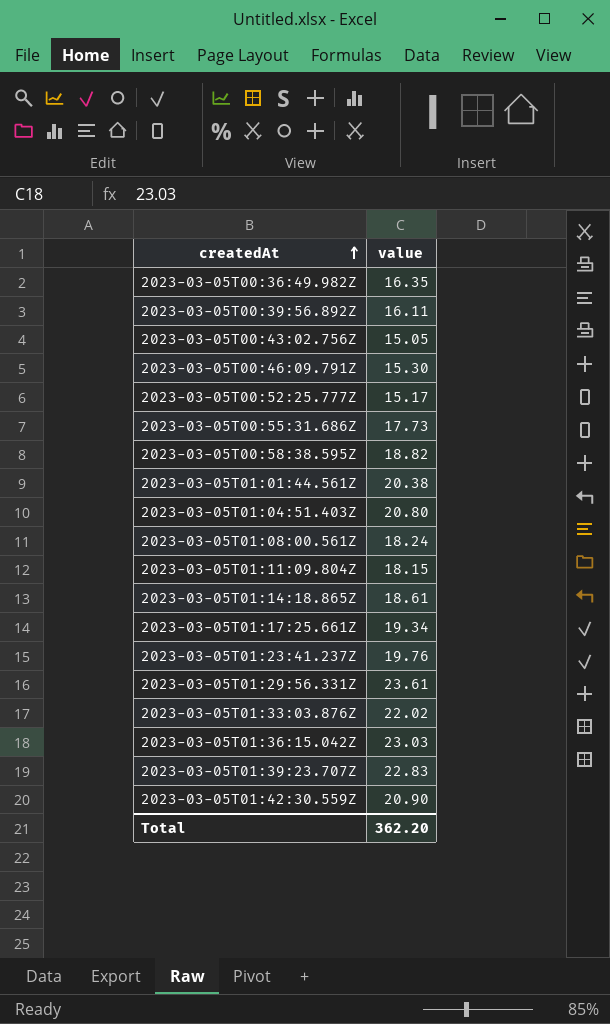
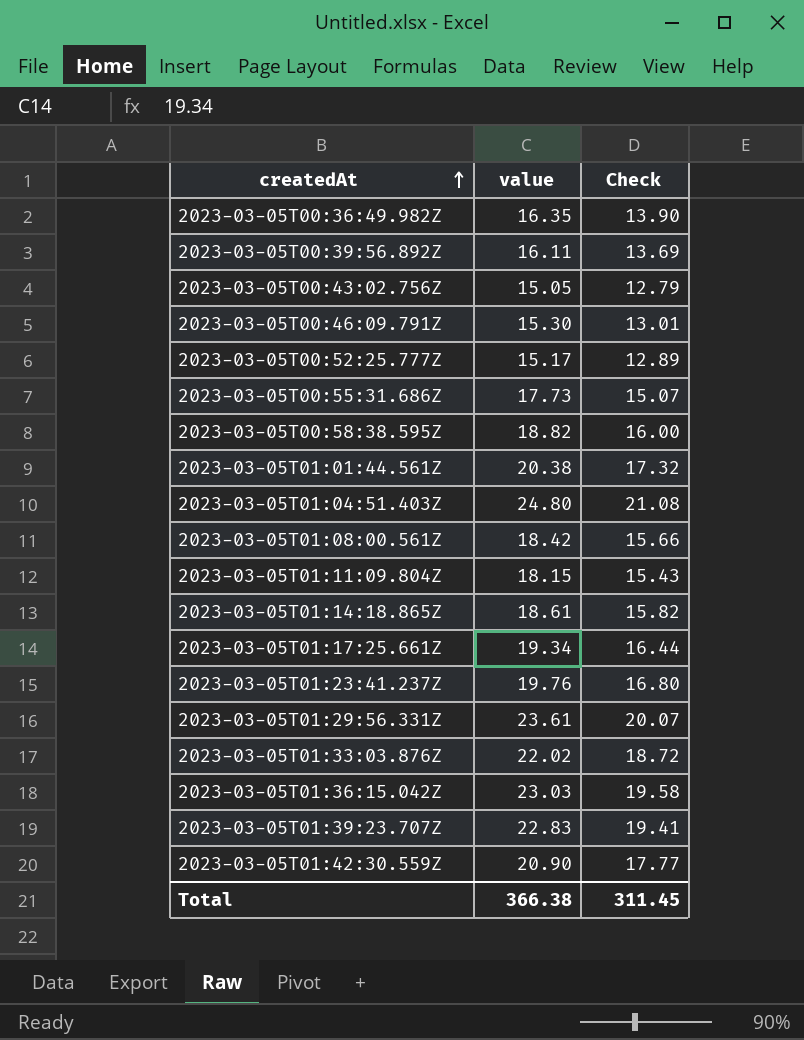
column Check | formula: none -> [value] * 0.85
2023-03-05T01:04:51.403Z | value: 20.80 -> 24.80
2023-03-05T01:08:00.561Z | value: 18.24 -> 18.42
Total | value: 362.20 -> 366.38

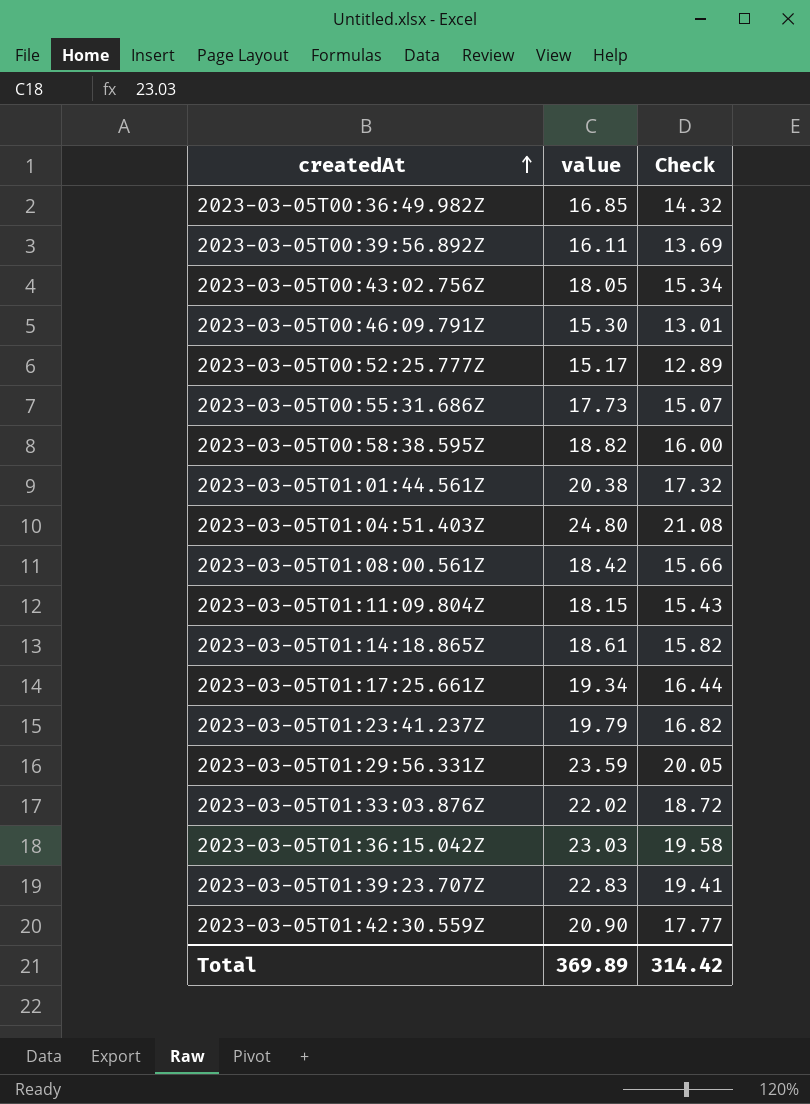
2023-03-05T00:36:49.982Z | value: 16.35 -> 16.85
2023-03-05T00:36:49.982Z | Check: 13.90 -> 14.32
2023-03-05T00:43:02.756Z | value: 15.05 -> 18.05
2023-03-05T00:43:02.756Z | Check: 12.79 -> 15.34
2023-03-05T01:23:41.237Z | value: 19.76 -> 19.79
2023-03-05T01:23:41.237Z | Check: 16.80 -> 16.82
2023-03-05T01:29:56.331Z | value: 23.61 -> 23.59
2023-03-05T01:29:56.331Z | Check: 20.07 -> 20.05
Total | value: 366.38 -> 369.89
Total | Check: 311.45 -> 314.42

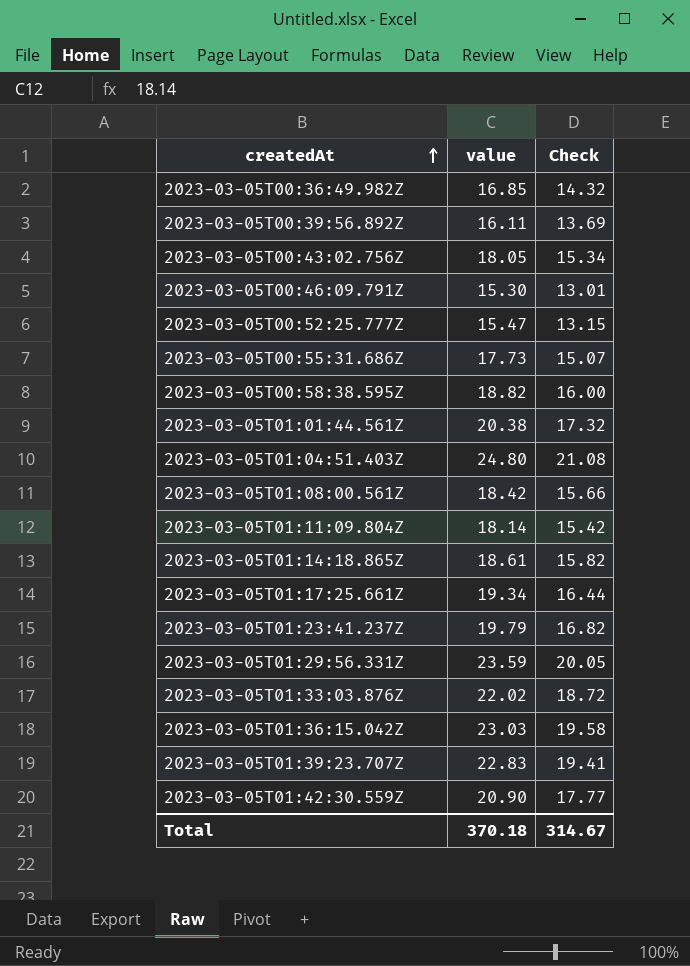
2023-03-05T00:52:25.777Z | value: 15.17 -> 15.47
2023-03-05T00:52:25.777Z | Check: 12.89 -> 13.15
2023-03-05T01:11:09.804Z | value: 18.15 -> 18.14
2023-03-05T01:11:09.804Z | Check: 15.43 -> 15.42
Total | value: 369.89 -> 370.18
Total | Check: 314.42 -> 314.67

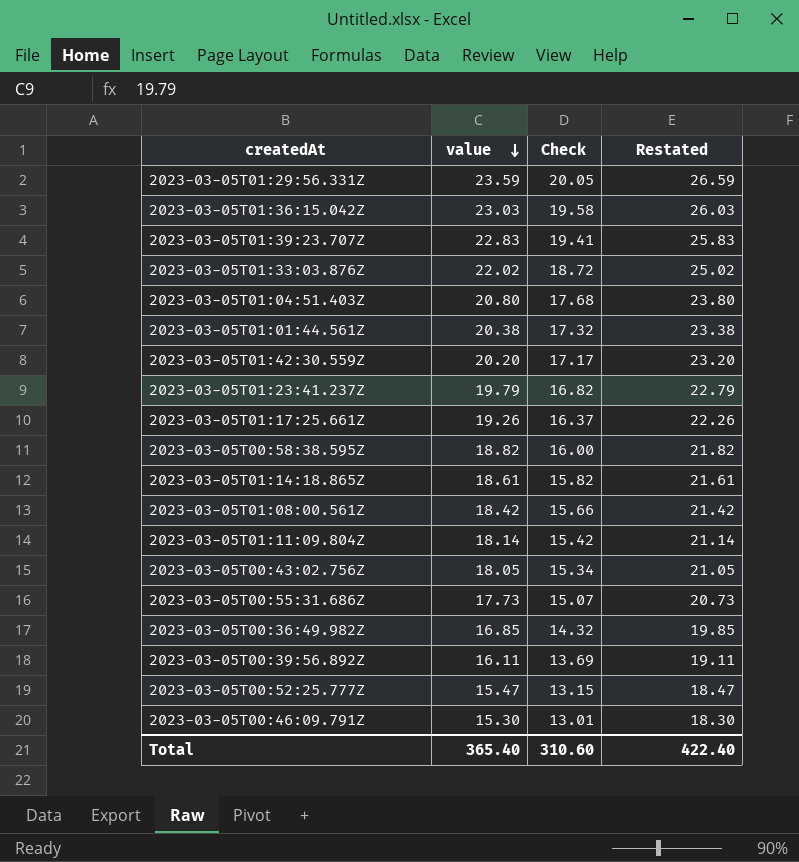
row order: createdAt ascending -> value descending
column Restated | formula: none -> [value] + 3
2023-03-05T01:04:51.403Z | value: 24.80 -> 20.80
2023-03-05T01:04:51.403Z | Check: 21.08 -> 17.68
2023-03-05T01:42:30.559Z | value: 20.90 -> 20.20
2023-03-05T01:42:30.559Z | Check: 17.77 -> 17.17
2023-03-05T01:17:25.661Z | value: 19.34 -> 19.26
2023-03-05T01:17:25.661Z | Check: 16.44 -> 16.37
Total | value: 370.18 -> 365.40
Total | Check: 314.67 -> 310.60

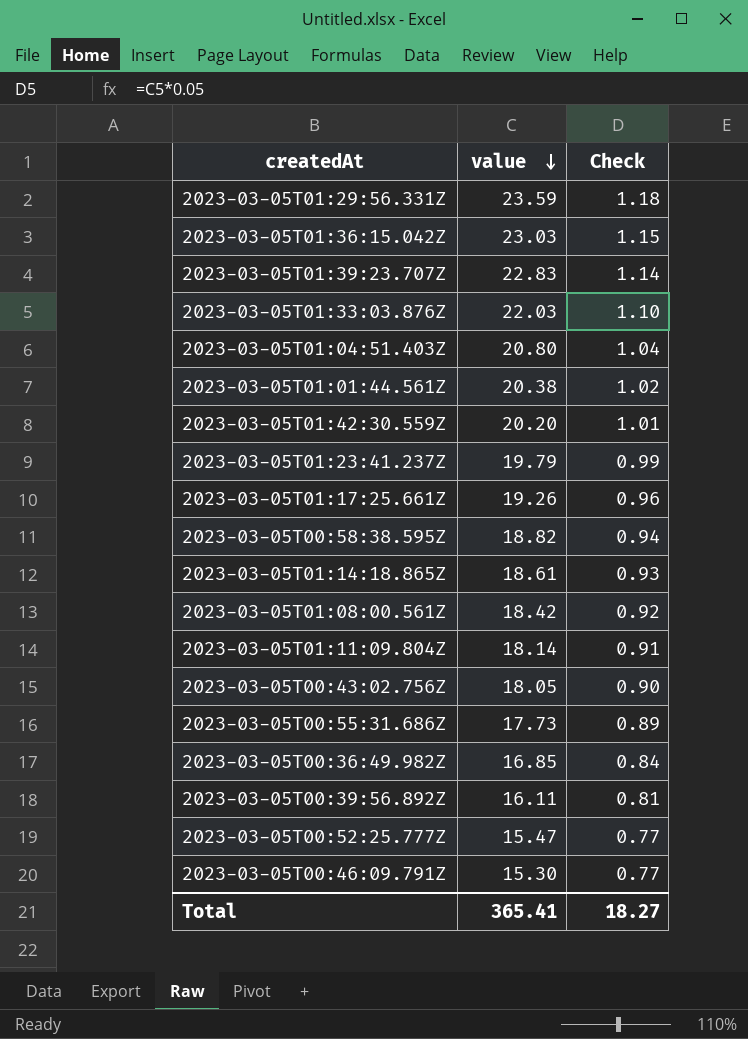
column Restated | formula: [value] + 3 -> none
column Check | formula: [value] * 0.85 -> [value] * 0.05
2023-03-05T01:33:03.876Z | value: 22.02 -> 22.03
Total | value: 365.40 -> 365.41
Total | Check: 310.60 -> 18.27

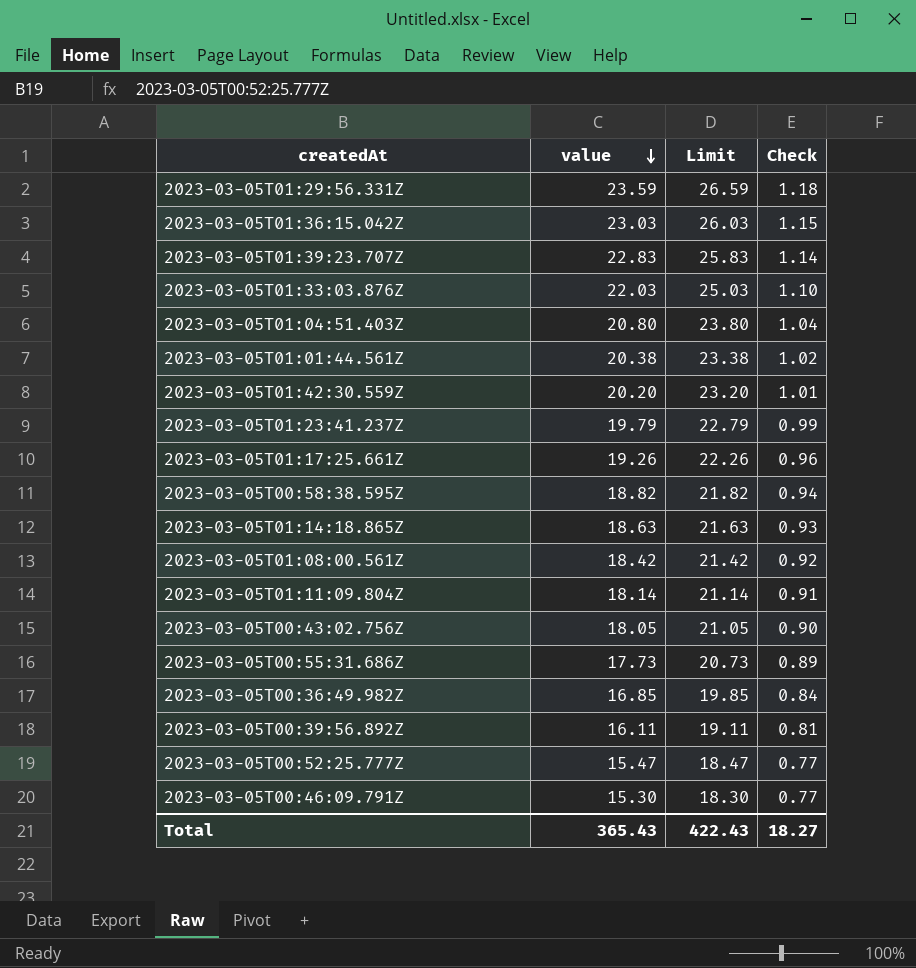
column Limit | formula: none -> [value] + 3
2023-03-05T01:14:18.865Z | value: 18.61 -> 18.63
Total | value: 365.41 -> 365.43

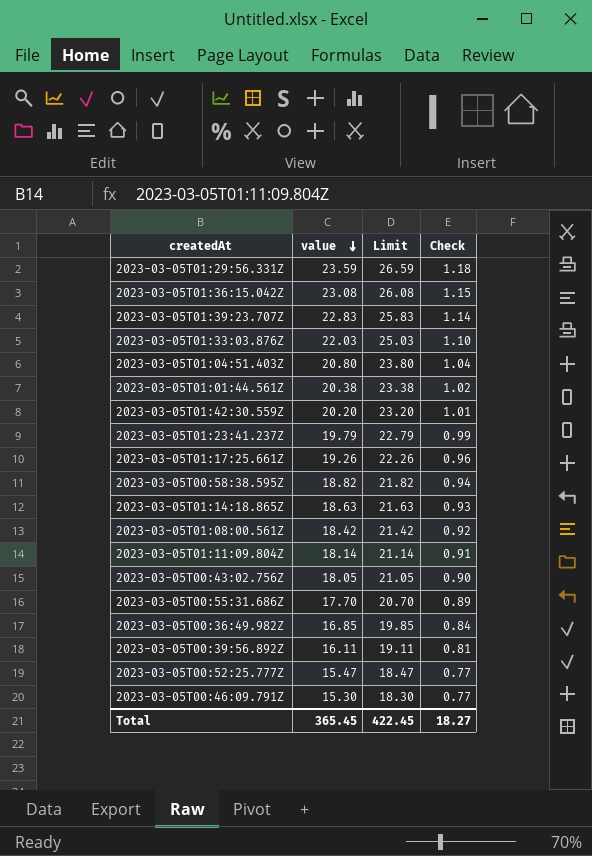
2023-03-05T01:36:15.042Z | value: 23.03 -> 23.08
2023-03-05T01:36:15.042Z | Limit: 26.03 -> 26.08
2023-03-05T00:55:31.686Z | value: 17.73 -> 17.70
2023-03-05T00:55:31.686Z | Limit: 20.73 -> 20.70
Total | value: 365.43 -> 365.45
Total | Limit: 422.43 -> 422.45

